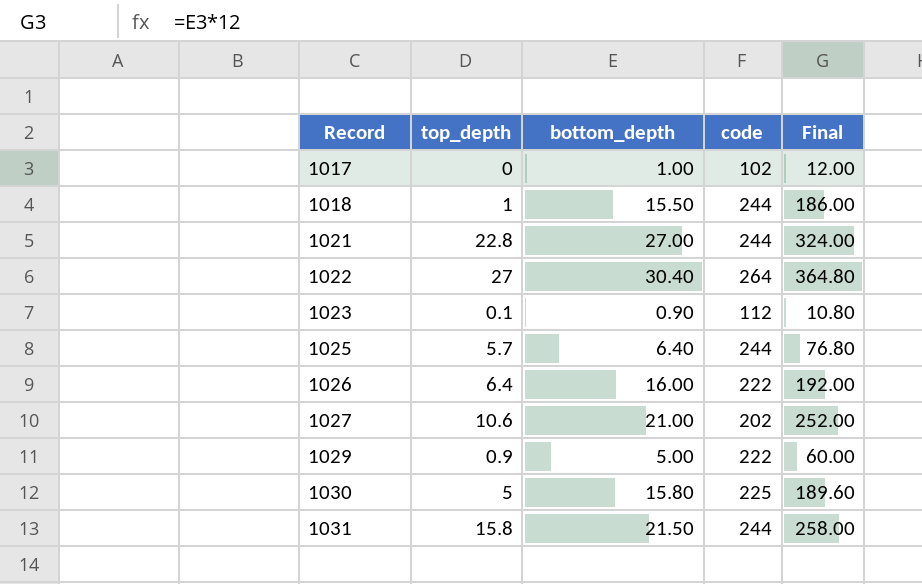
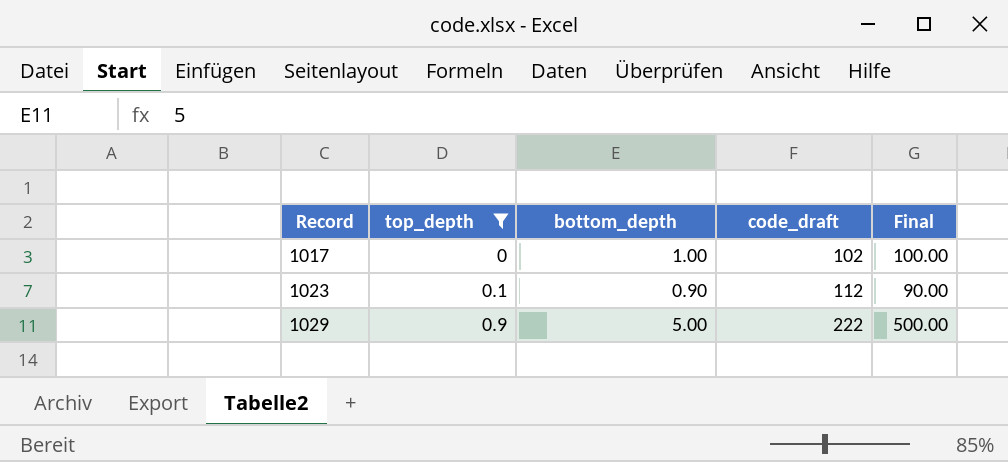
filter: none -> top_depth <= 0.9
column name: code -> code_draft
column Final | formula: [bottom_depth] * 12 -> [bottom_depth] * 100

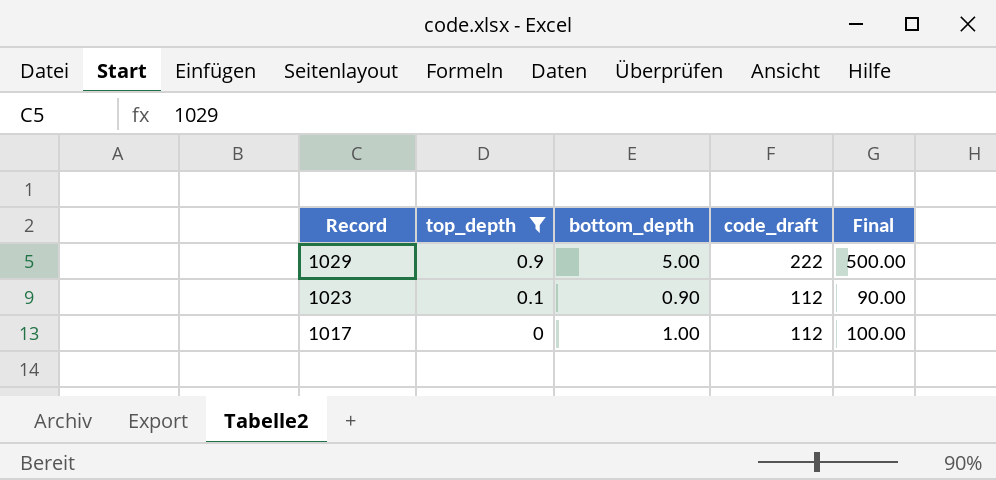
row order: Record ascending -> Record descending
1017 | code_draft: 102 -> 112

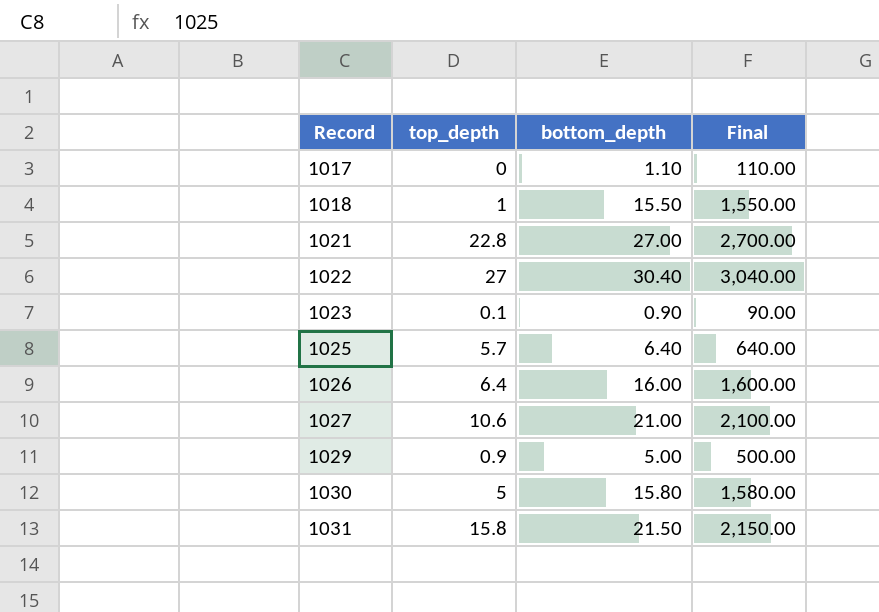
filter: top_depth <= 0.9 -> none
row order: Record descending -> Record ascending
column code_draft | position: 4 -> none
1017 | bottom_depth: 1.00 -> 1.10
1017 | Final: 100.00 -> 110.00

